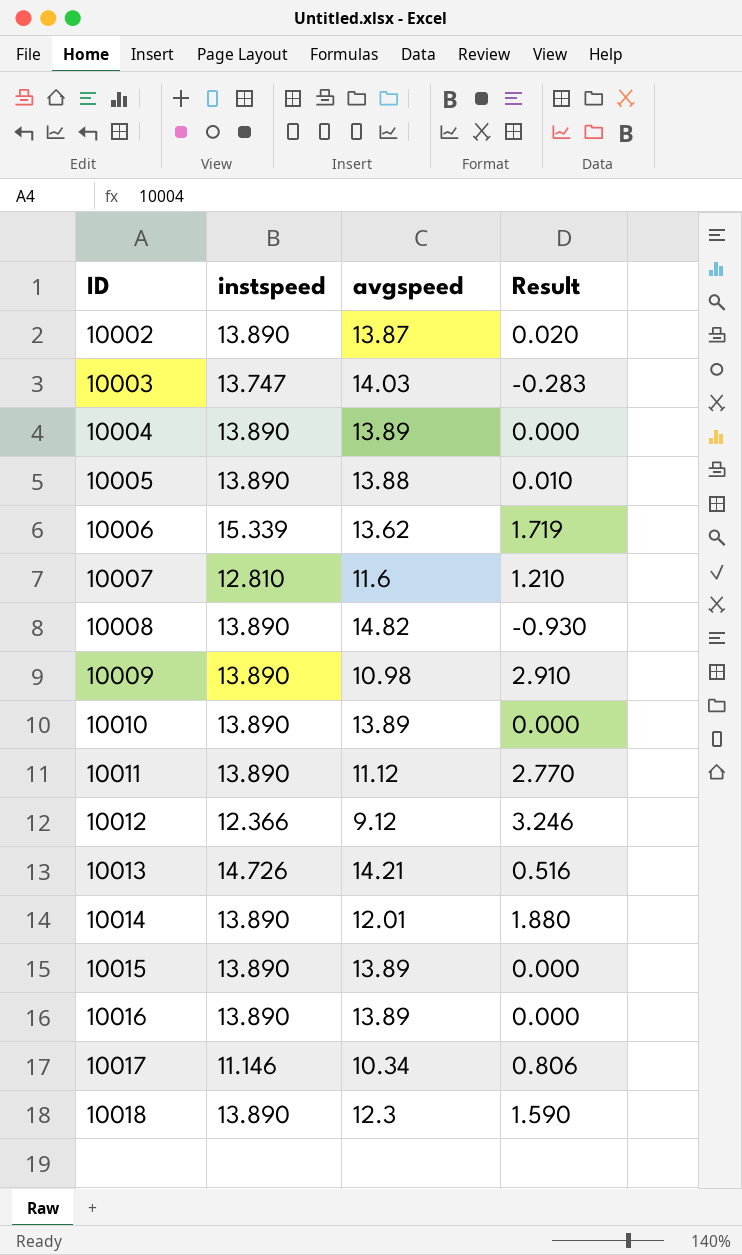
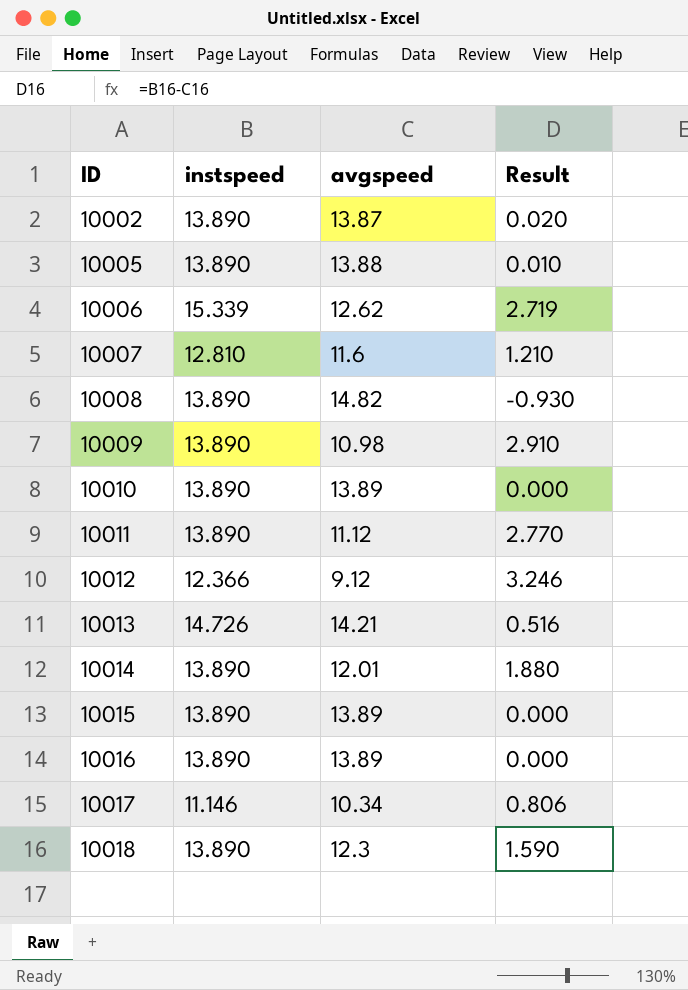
row 10003: 13.747 | 14.03 | -0.283 -> none
row 10004: 13.890 | 13.89 | 0.000 -> none
10006 | avgspeed: 13.62 -> 12.62
10006 | Result: 1.719 -> 2.719

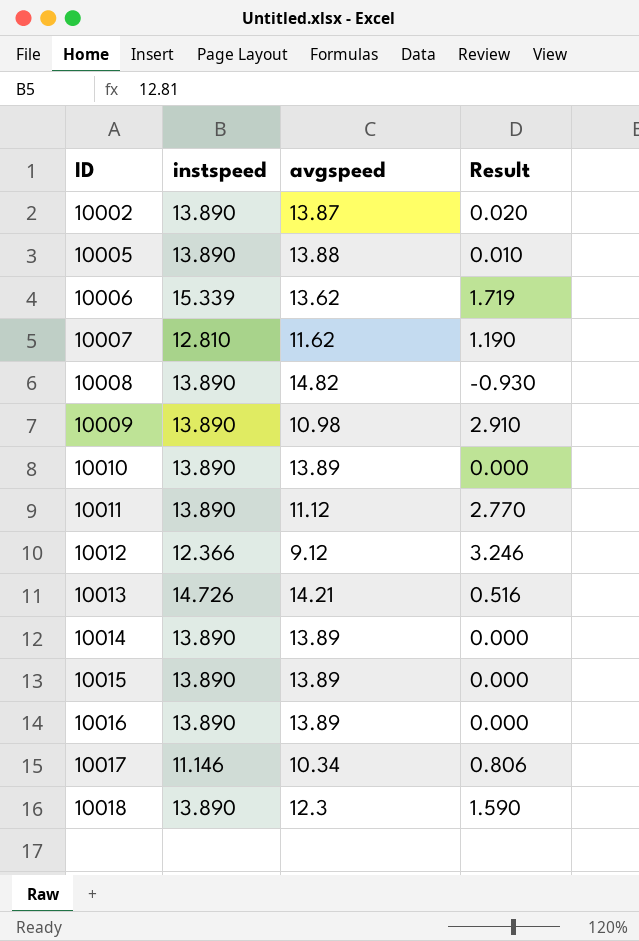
10006 | avgspeed: 12.62 -> 13.62
10006 | Result: 2.719 -> 1.719
10007 | avgspeed: 11.6 -> 11.62
10007 | Result: 1.210 -> 1.190
10014 | avgspeed: 12.01 -> 13.89
10014 | Result: 1.880 -> 0.000

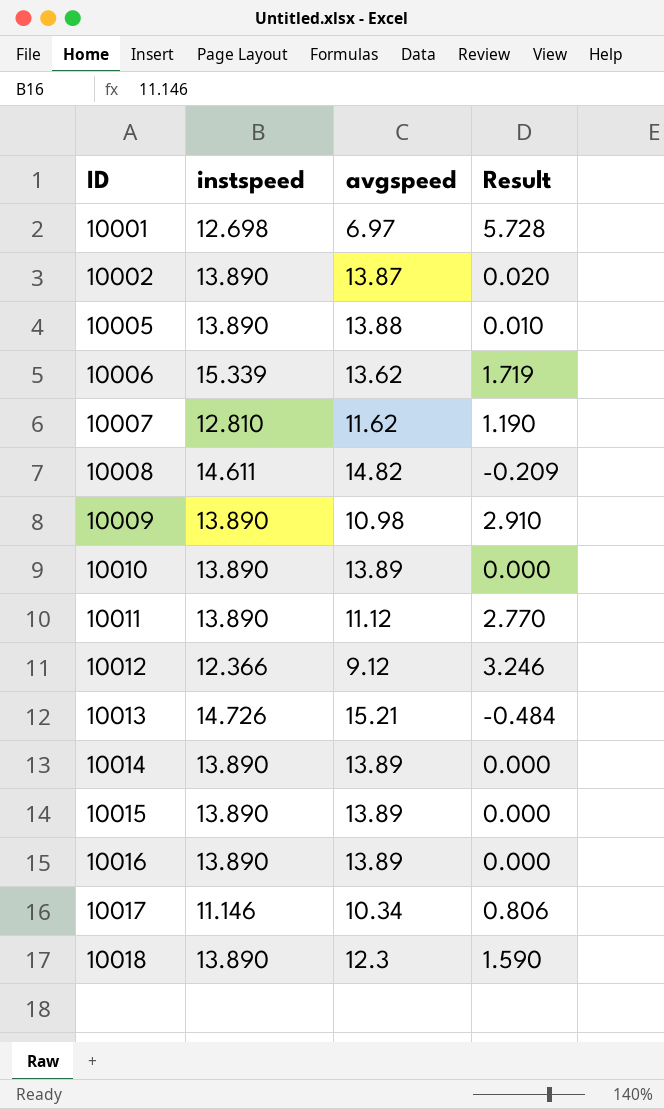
row 10001: none -> 12.698 | 6.97 | 5.728
10008 | instspeed: 13.890 -> 14.611
10008 | Result: -0.930 -> -0.209
10013 | avgspeed: 14.21 -> 15.21
10013 | Result: 0.516 -> -0.484

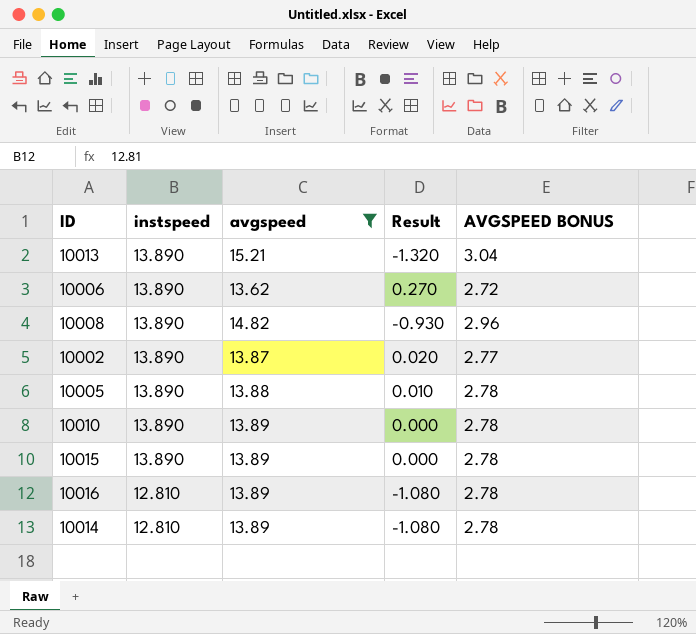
filter: none -> avgspeed >= 13.62
row order: ID ascending -> instspeed descending
column AVGSPEED BONUS | formula: none -> [avgspeed] * 0.2
10013 | instspeed: 14.726 -> 13.890
10013 | Result: -0.484 -> -1.320
10006 | instspeed: 15.339 -> 13.890
10006 | Result: 1.719 -> 0.270
10008 | instspeed: 14.611 -> 13.890
10008 | Result: -0.209 -> -0.930
10016 | instspeed: 13.890 -> 12.810
10016 | Result: 0.000 -> -1.080
10014 | instspeed: 13.890 -> 12.810
10014 | Result: 0.000 -> -1.080

